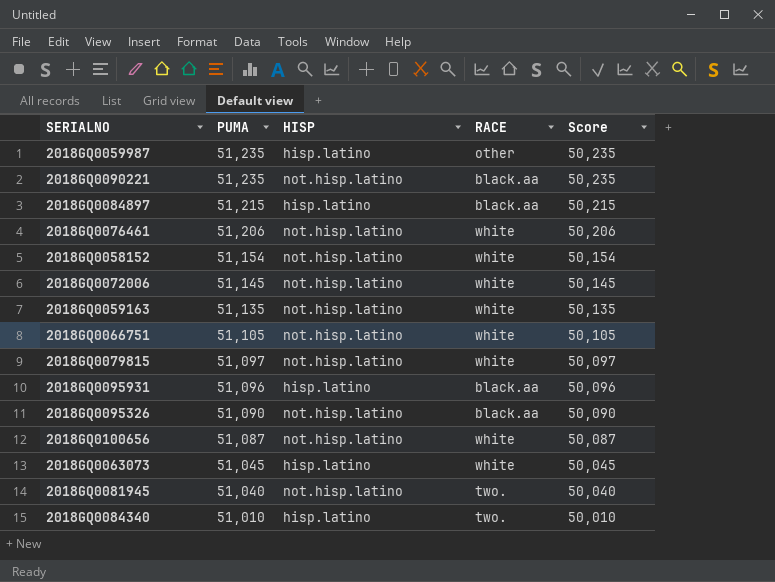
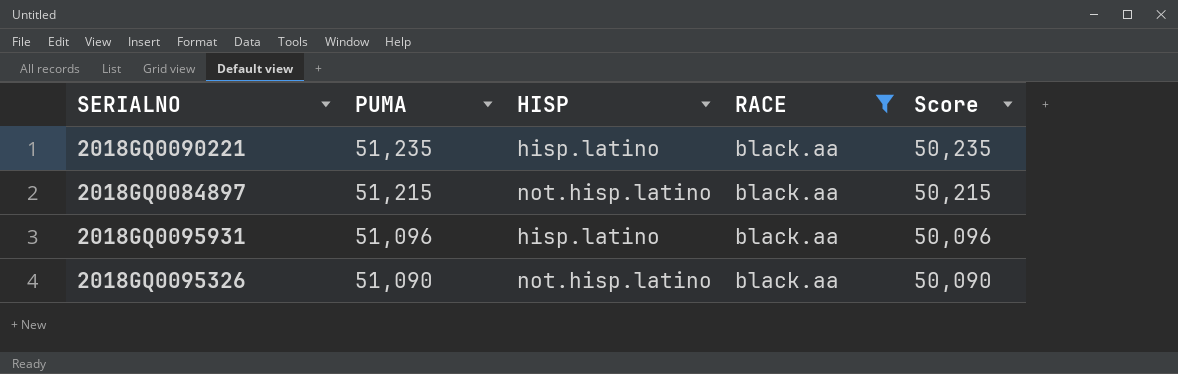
filter: none -> RACE = black.aa
2018GQ0090221 | HISP: not.hisp.latino -> hisp.latino
2018GQ0084897 | HISP: hisp.latino -> not.hisp.latino

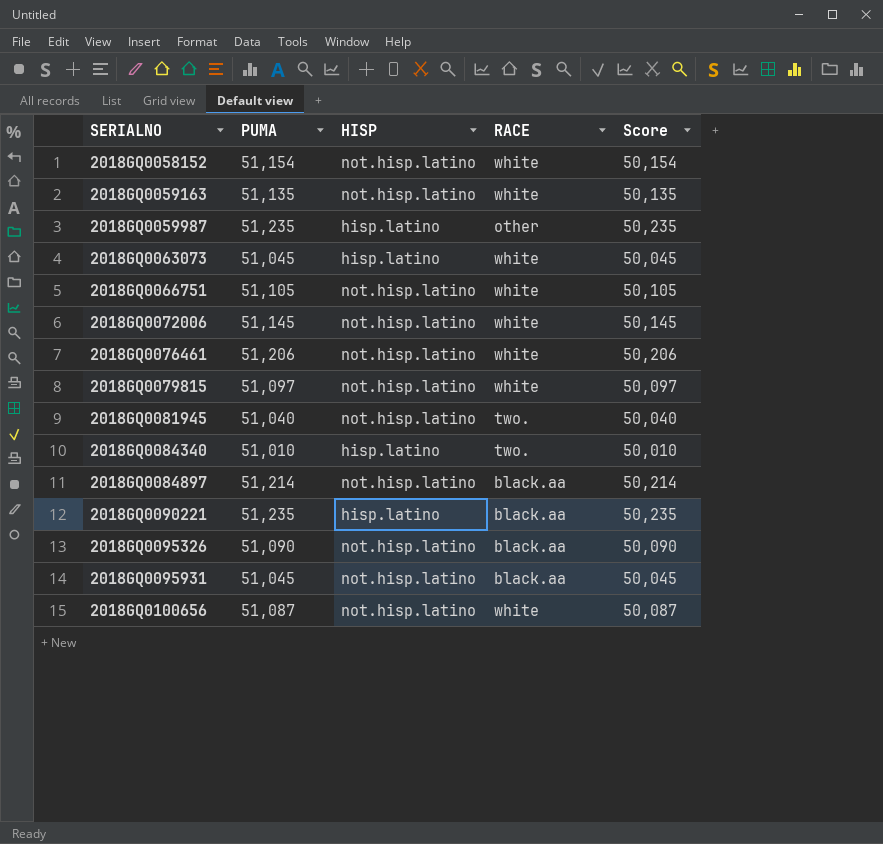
filter: RACE = black.aa -> none
row order: PUMA descending -> SERIALNO ascending
2018GQ0084897 | PUMA: 51,215 -> 51,214
2018GQ0084897 | Score: 50,215 -> 50,214
2018GQ0095931 | PUMA: 51,096 -> 51,045
2018GQ0095931 | HISP: hisp.latino -> not.hisp.latino
2018GQ0095931 | Score: 50,096 -> 50,045

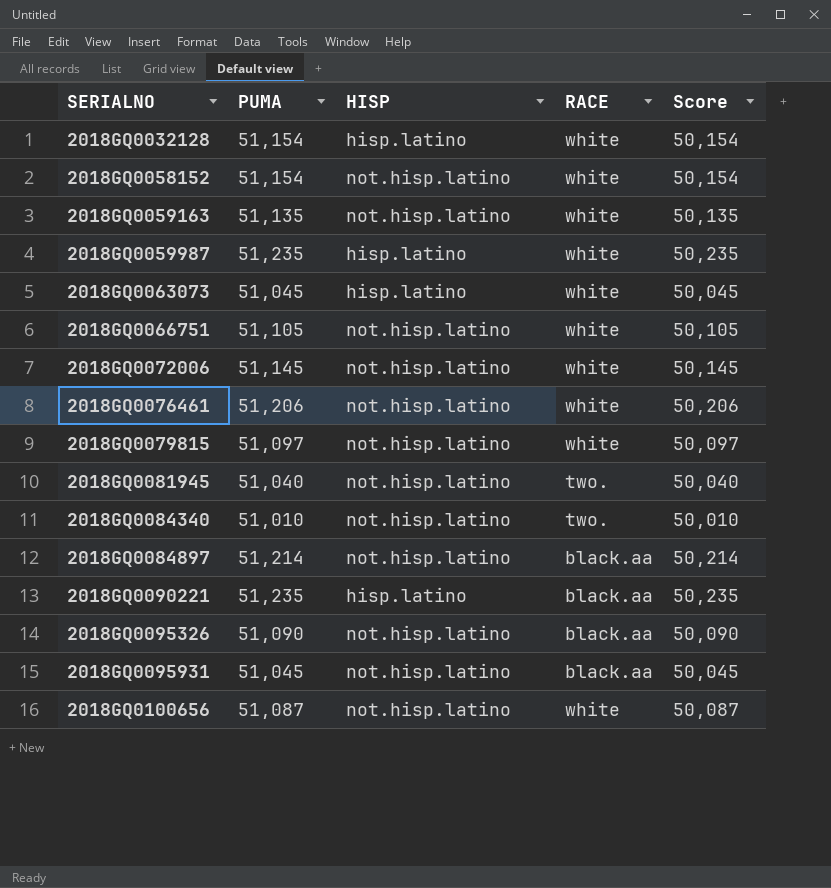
row 2018GQ0032128: none -> 51,154 | hisp.latino | white | 50,154
2018GQ0059987 | RACE: other -> white
2018GQ0084340 | HISP: hisp.latino -> not.hisp.latino

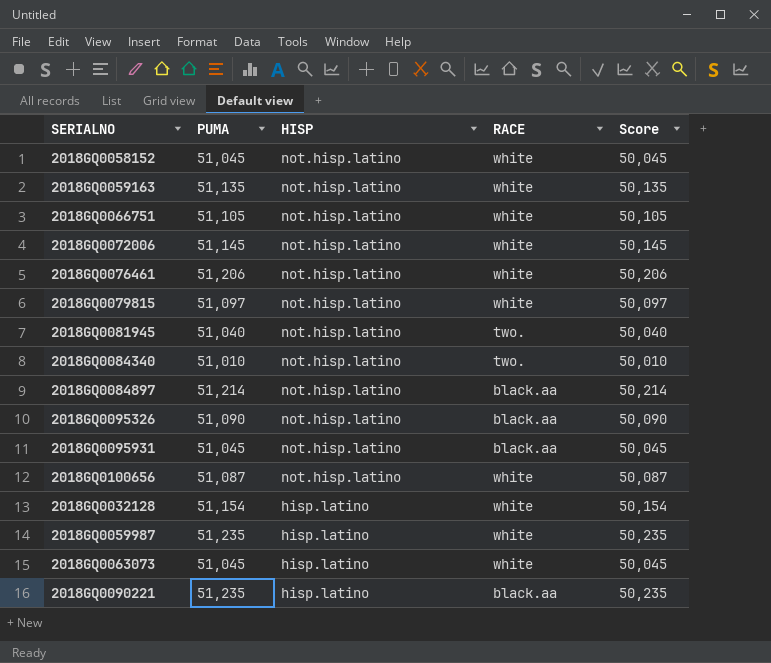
row order: SERIALNO ascending -> HISP descending
2018GQ0058152 | PUMA: 51,154 -> 51,045
2018GQ0058152 | Score: 50,154 -> 50,045

